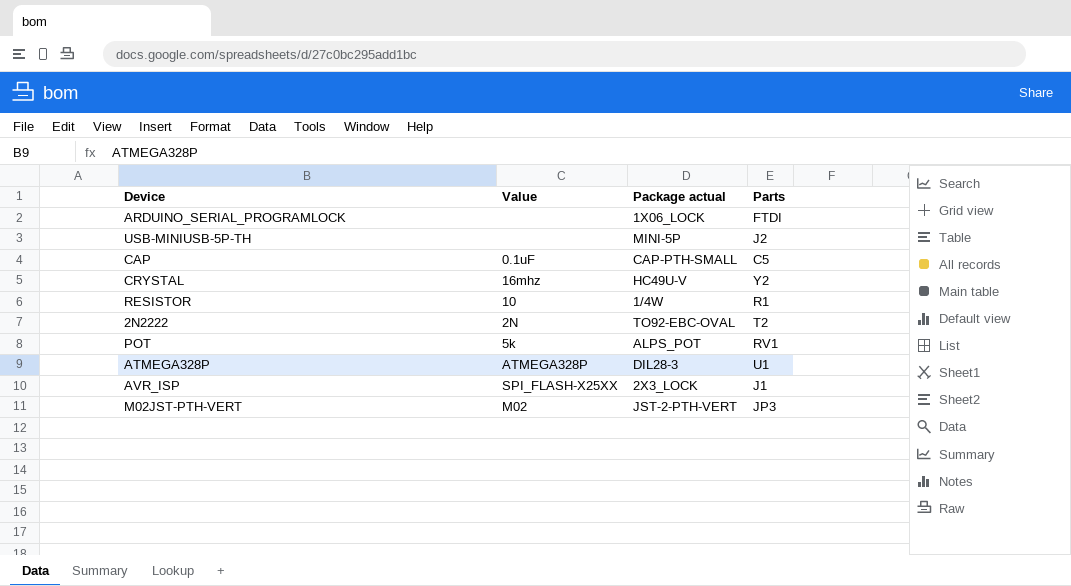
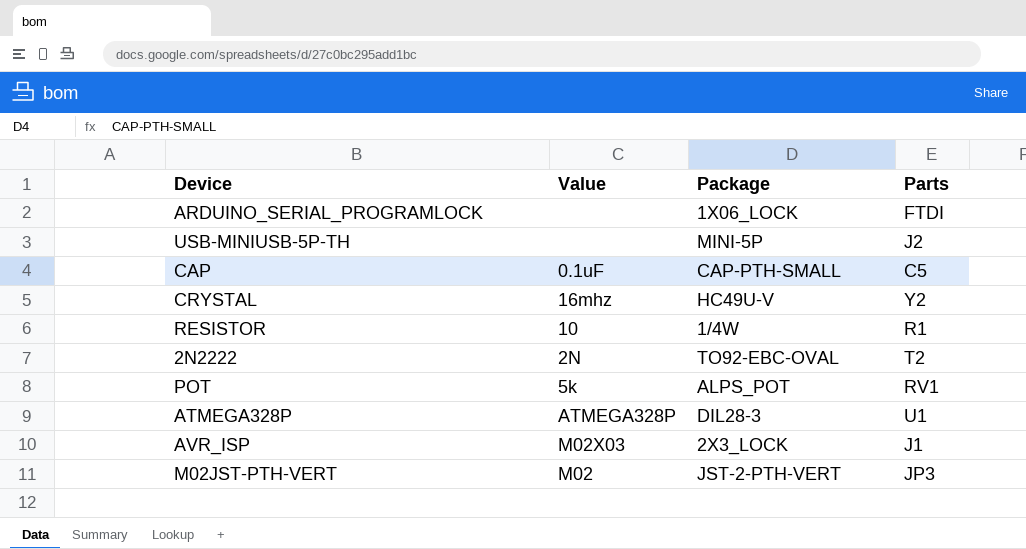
column name: Package actual -> Package
AVR_ISP | Value: SPI_FLASH-X25XX -> M02X03

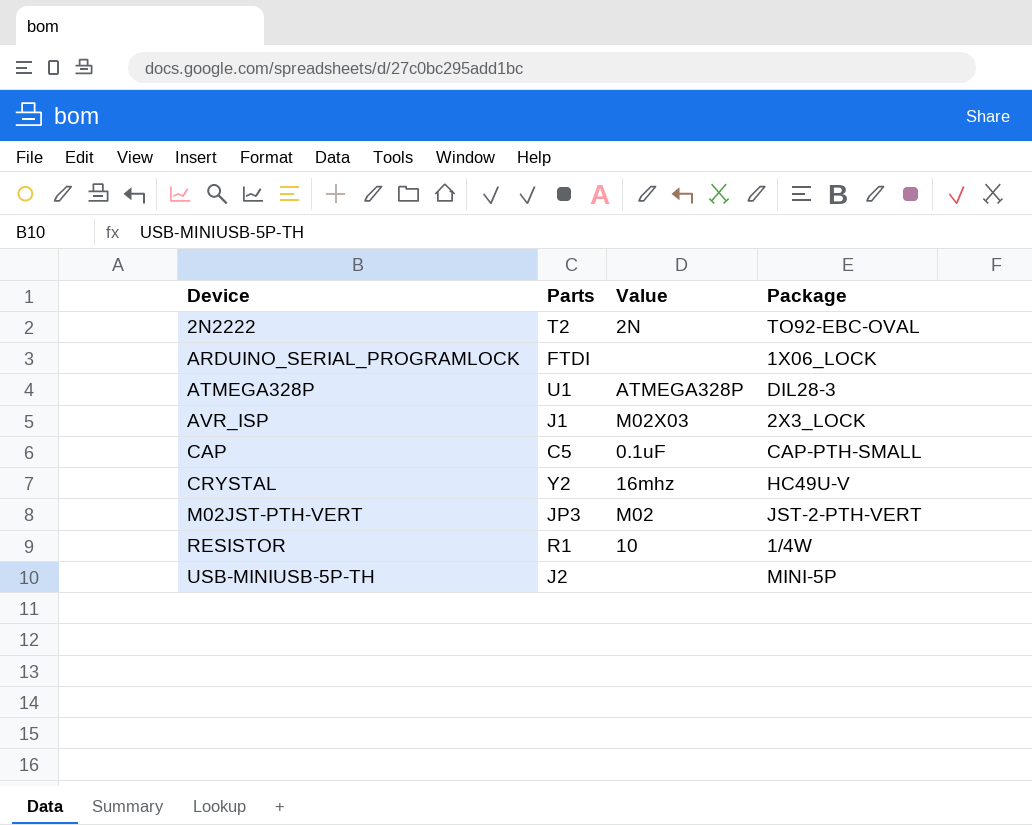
row order: none -> Device ascending
column Parts | position: 4 -> 2
row POT: 5k | ALPS_POT | RV1 -> none

